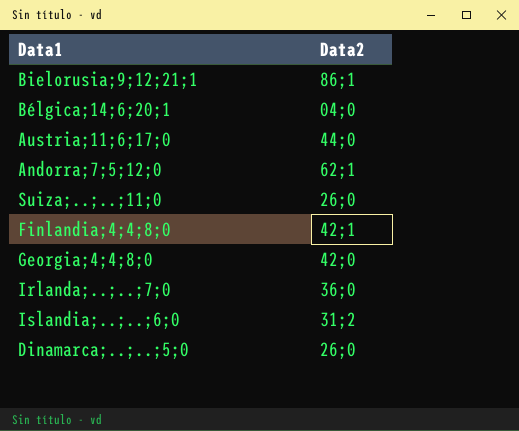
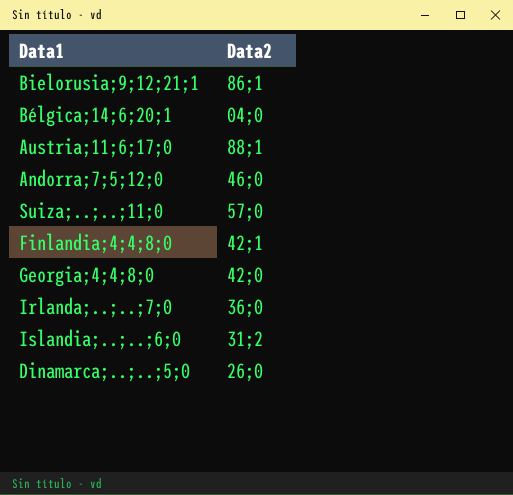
Austria;11;6;17;0 | Data2: 44;0 -> 88;1
Andorra;7;5;12;0 | Data2: 62;1 -> 46;0
Suiza;..;..;11;0 | Data2: 26;0 -> 57;0

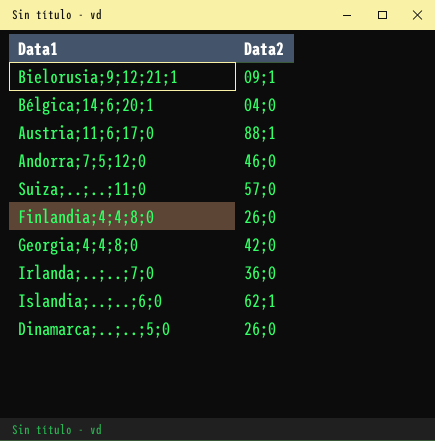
Bielorusia;9;12;21;1 | Data2: 86;1 -> 09;1
Finlandia;4;4;8;0 | Data2: 42;1 -> 26;0
Islandia;..;..;6;0 | Data2: 31;2 -> 62;1

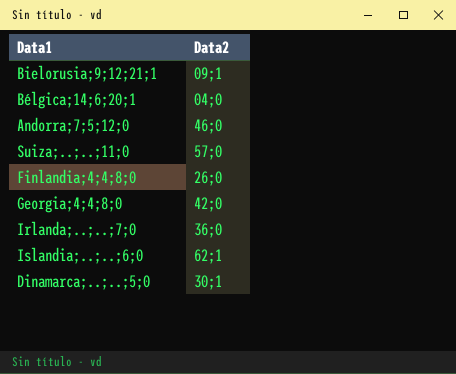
row Austria;11;6;17;0: 88;1 -> none
Dinamarca;..;..;5;0 | Data2: 26;0 -> 30;1

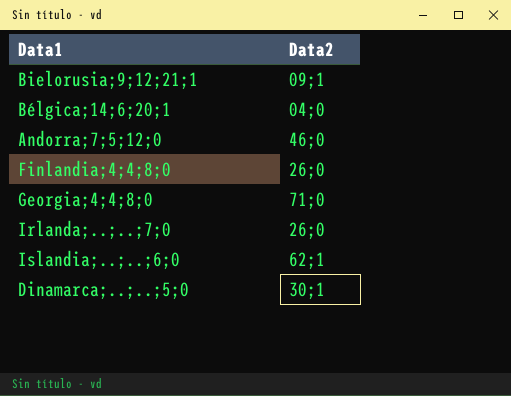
row Suiza;..;..;11;0: 57;0 -> none
Georgia;4;4;8;0 | Data2: 42;0 -> 71;0
Irlanda;..;..;7;0 | Data2: 36;0 -> 26;0

